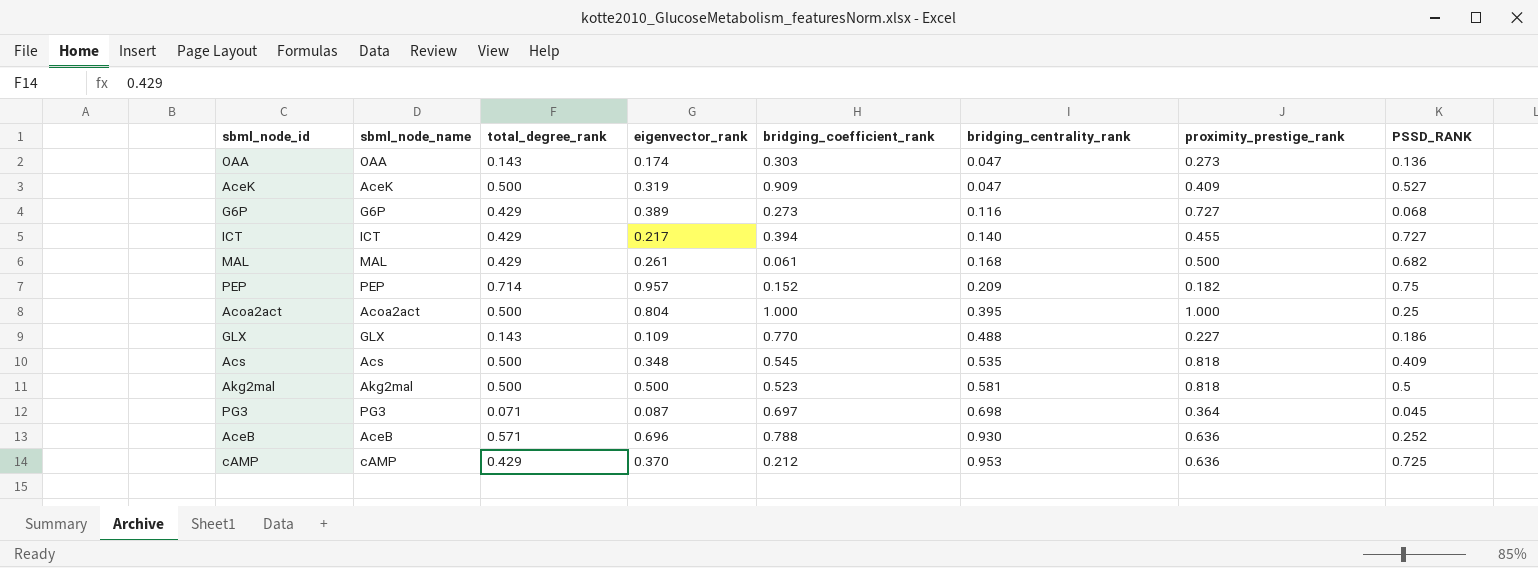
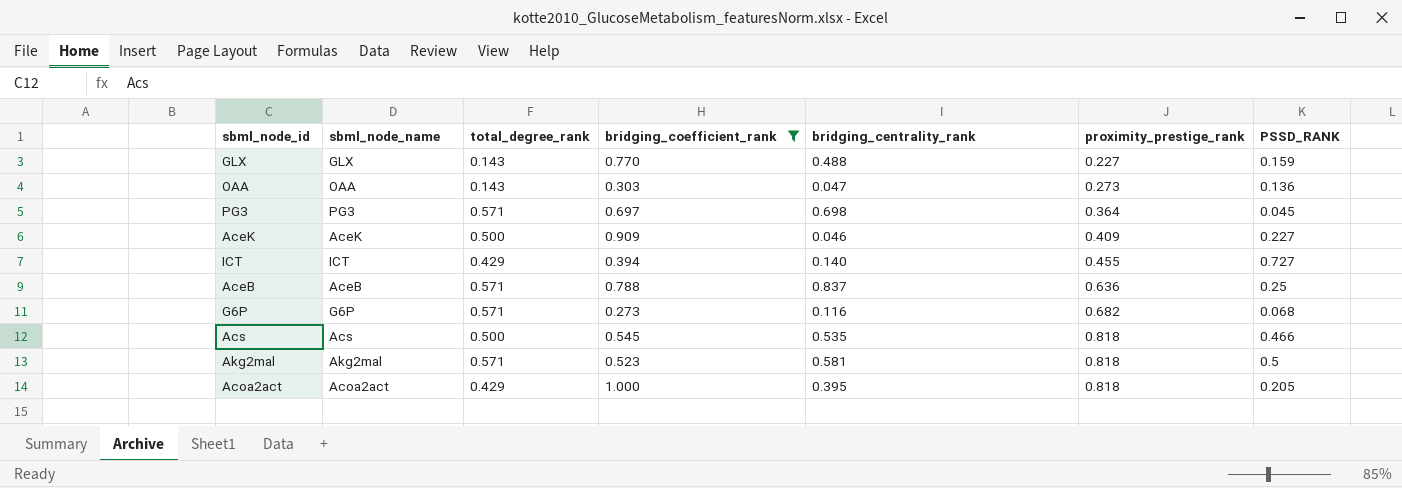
filter: none -> bridging_coefficient_rank >= 0.273
row order: bridging_centrality_rank ascending -> proximity_prestige_rank ascending
column eigenvector_rank | position: 4 -> none
GLX | PSSD_RANK: 0.186 -> 0.159
PG3 | total_degree_rank: 0.071 -> 0.571
AceK | bridging_centrality_rank: 0.047 -> 0.046
AceK | PSSD_RANK: 0.527 -> 0.227
AceB | bridging_centrality_rank: 0.930 -> 0.837
AceB | PSSD_RANK: 0.252 -> 0.25
G6P | total_degree_rank: 0.429 -> 0.571
G6P | proximity_prestige_rank: 0.727 -> 0.682
Acs | PSSD_RANK: 0.409 -> 0.466
Akg2mal | total_degree_rank: 0.500 -> 0.571
Acoa2act | total_degree_rank: 0.500 -> 0.429
Acoa2act | proximity_prestige_rank: 1.000 -> 0.818
Acoa2act | PSSD_RANK: 0.25 -> 0.205

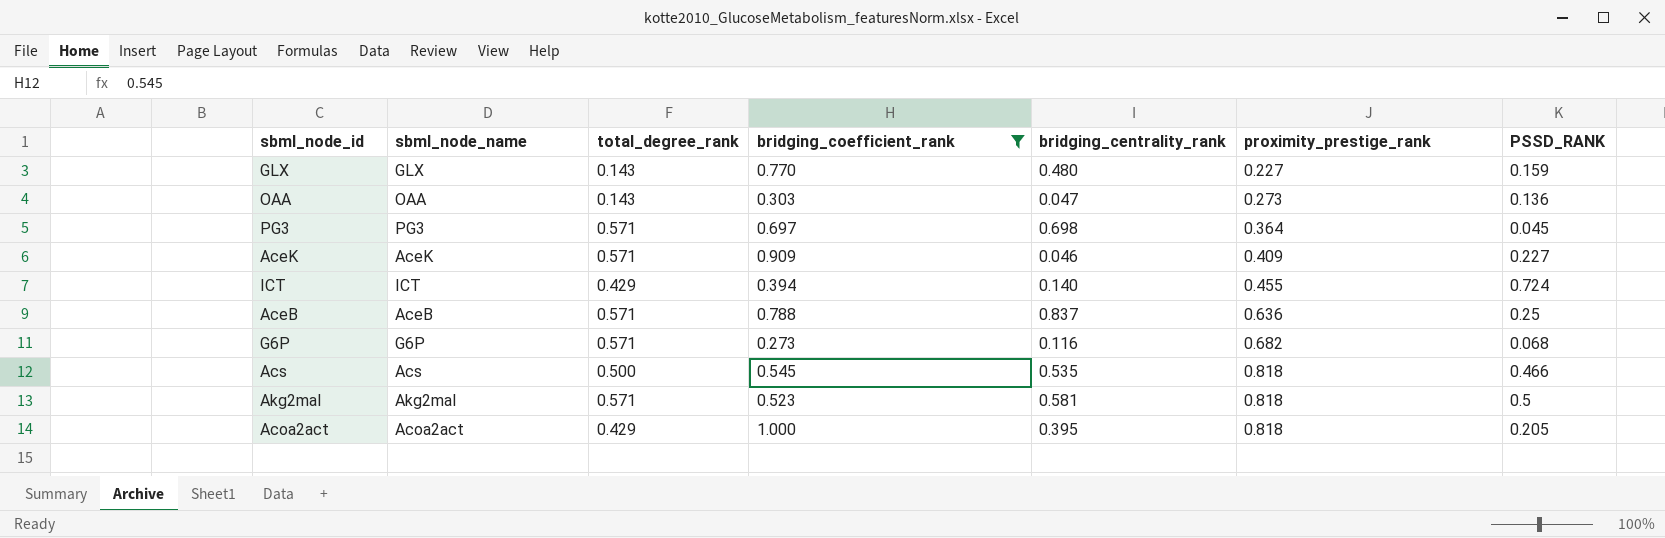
GLX | bridging_centrality_rank: 0.488 -> 0.480
AceK | total_degree_rank: 0.500 -> 0.571
ICT | PSSD_RANK: 0.727 -> 0.724

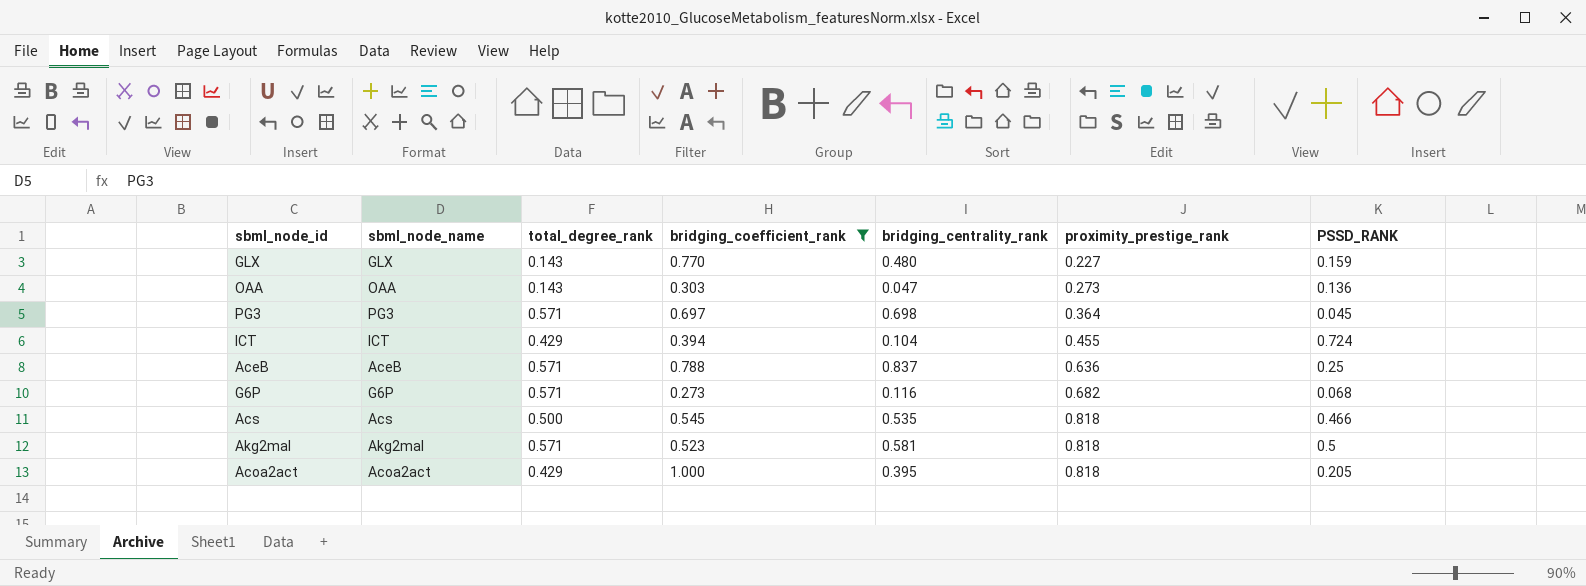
row AceK: AceK | 0.571 | 0.909 | 0.046 | 0.409 | 0.227 -> none
ICT | bridging_centrality_rank: 0.140 -> 0.104

